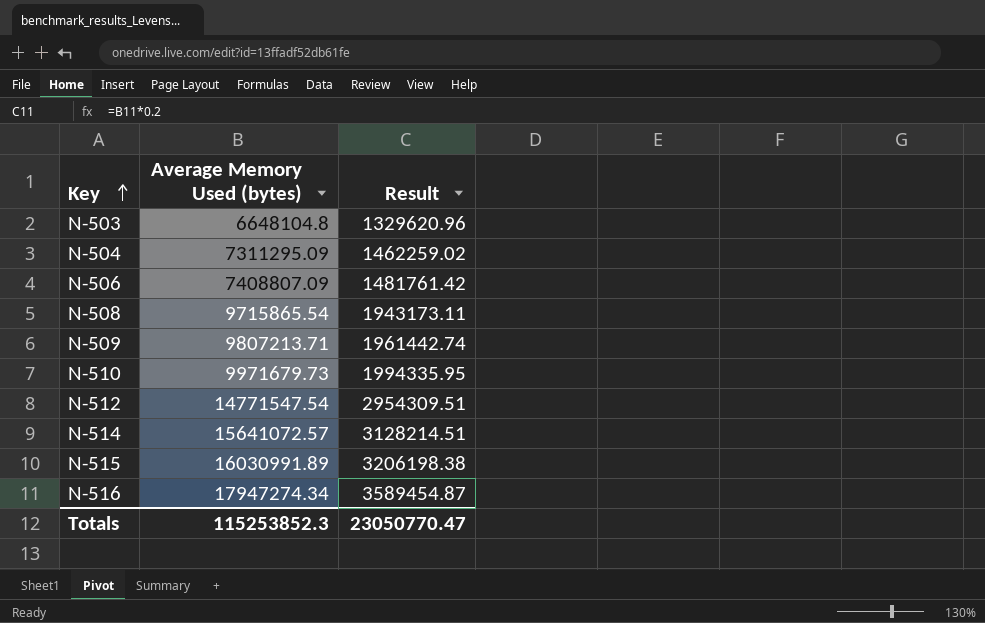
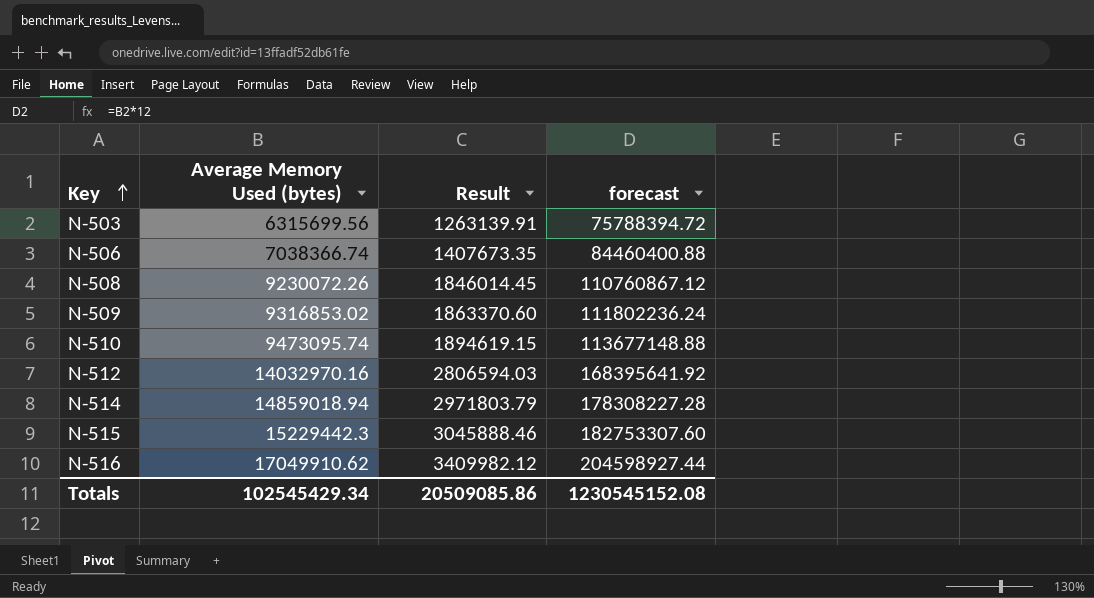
column forecast | formula: none -> [Average Memory Used (bytes)] * 12
row N-504: 7311295.09 | 1462259.02 -> none
N-503 | Average Memory Used (bytes): 6648104.8 -> 6315699.56
N-503 | Result: 1329620.96 -> 1263139.91
N-506 | Average Memory Used (bytes): 7408807.09 -> 7038366.74
N-506 | Result: 1481761.42 -> 1407673.35
N-508 | Average Memory Used (bytes): 9715865.54 -> 9230072.26
N-508 | Result: 1943173.11 -> 1846014.45
N-509 | Average Memory Used (bytes): 9807213.71 -> 9316853.02
N-509 | Result: 1961442.74 -> 1863370.60
N-510 | Average Memory Used (bytes): 9971679.73 -> 9473095.74
N-510 | Result: 1994335.95 -> 1894619.15
N-512 | Average Memory Used (bytes): 14771547.54 -> 14032970.16
N-512 | Result: 2954309.51 -> 2806594.03
N-514 | Average Memory Used (bytes): 15641072.57 -> 14859018.94
N-514 | Result: 3128214.51 -> 2971803.79
N-515 | Average Memory Used (bytes): 16030991.89 -> 15229442.3
N-515 | Result: 3206198.38 -> 3045888.46
N-516 | Average Memory Used (bytes): 17947274.34 -> 17049910.62
N-516 | Result: 3589454.87 -> 3409982.12
Totals | Average Memory Used (bytes): 115253852.3 -> 102545429.34
Totals | Result: 23050770.47 -> 20509085.86

